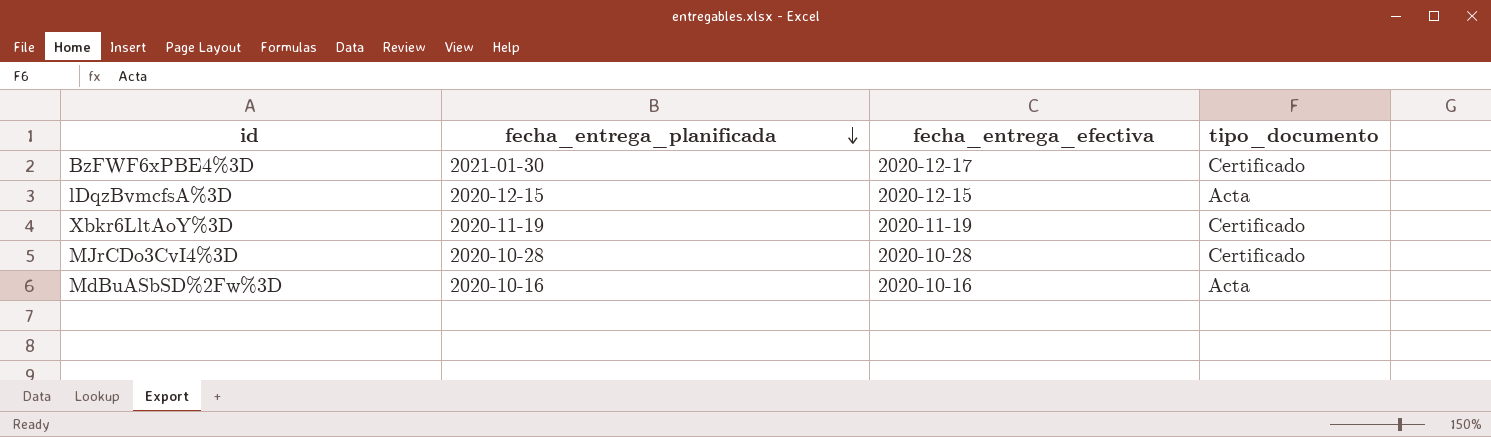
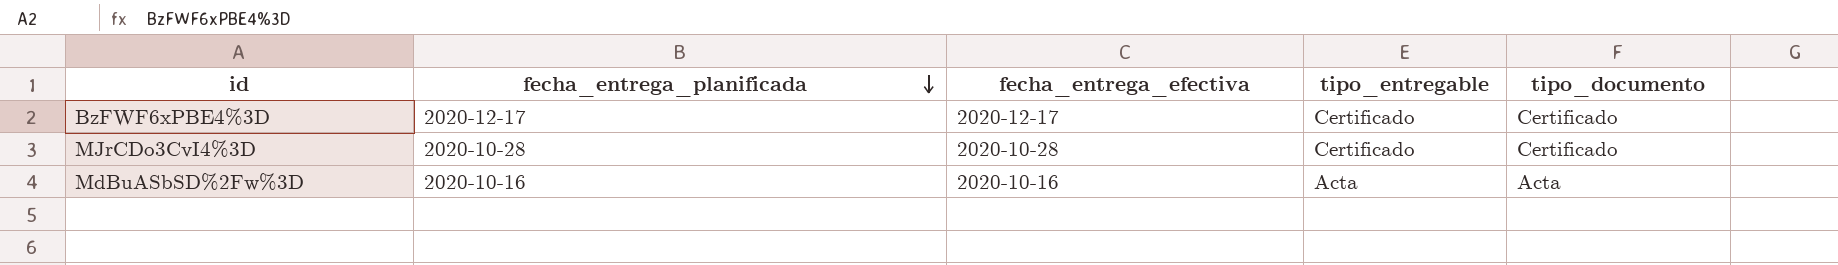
column tipo_entregable | position: none -> 4
row lDqzBvmcfsA%3D: 2020-12-15 | 2020-12-15 | Acta -> none
row Xbkr6LltAoY%3D: 2020-11-19 | 2020-11-19 | Certificado -> none
BzFWF6xPBE4%3D | fecha_entrega_planificada: 2021-01-30 -> 2020-12-17

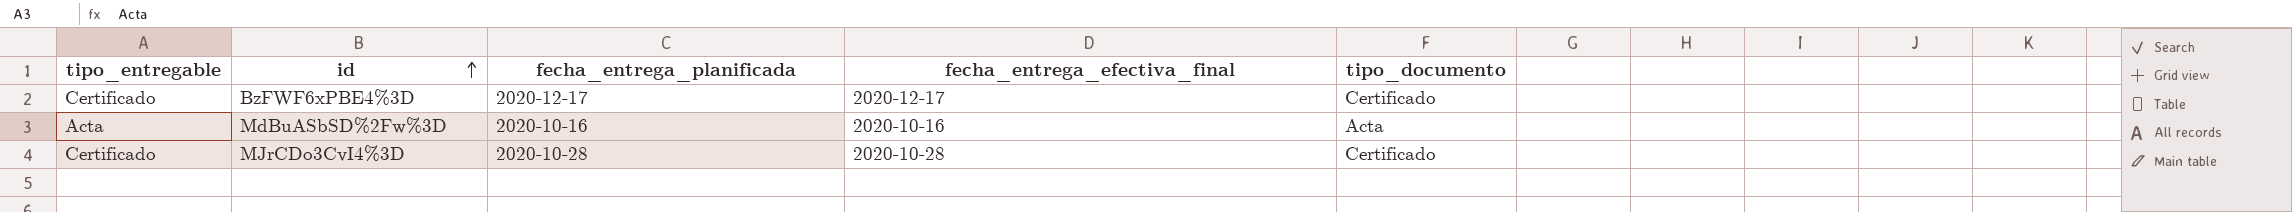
row order: fecha_entrega_planificada descending -> id ascending
column tipo_entregable | position: 4 -> 1
column name: fecha_entrega_efectiva -> fecha_entrega_efectiva_final

